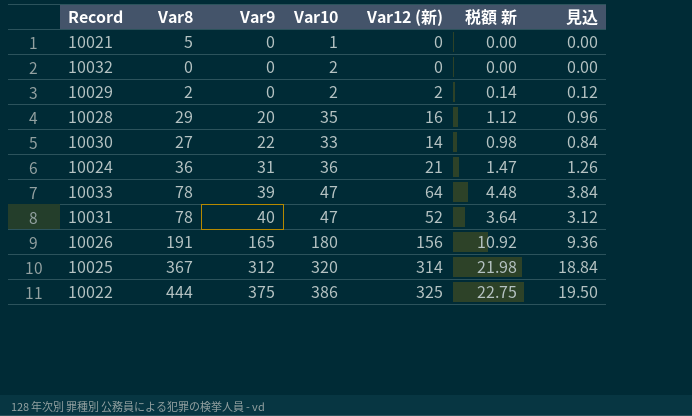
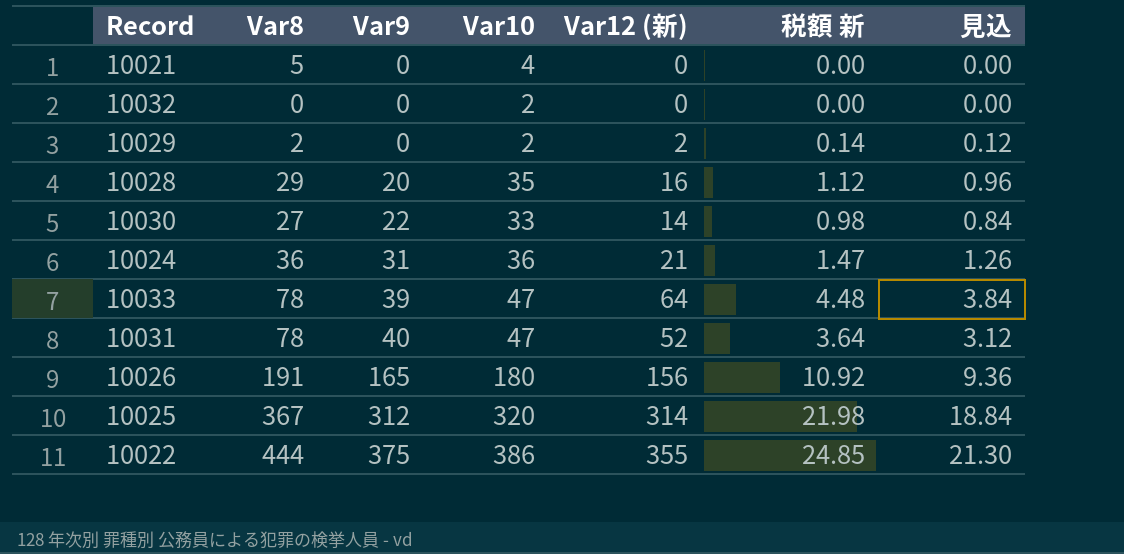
10021 | Var10: 1 -> 4
10022 | Var12 (新): 325 -> 355
10022 | 税額 新: 22.75 -> 24.85
10022 | 見込: 19.50 -> 21.30

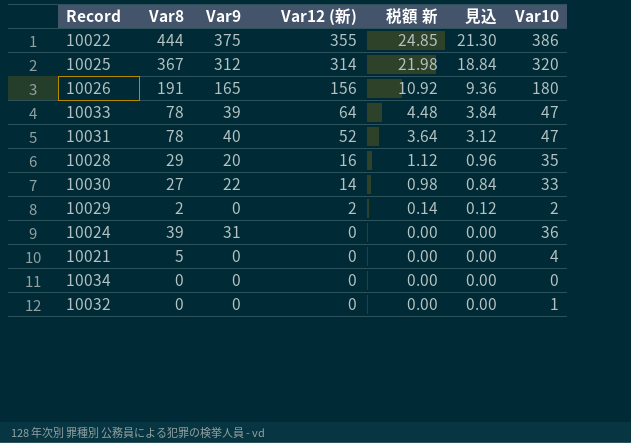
row order: Var9 ascending -> Var12 (新) descending
column Var10 | position: 4 -> 7
10024 | Var8: 36 -> 39
10024 | Var12 (新): 21 -> 0
10024 | 税額 新: 1.47 -> 0.00
10024 | 見込: 1.26 -> 0.00
row 10034: none -> 0 | 0 | 0 | 0.00 | 0.00 | 0
10032 | Var10: 2 -> 1

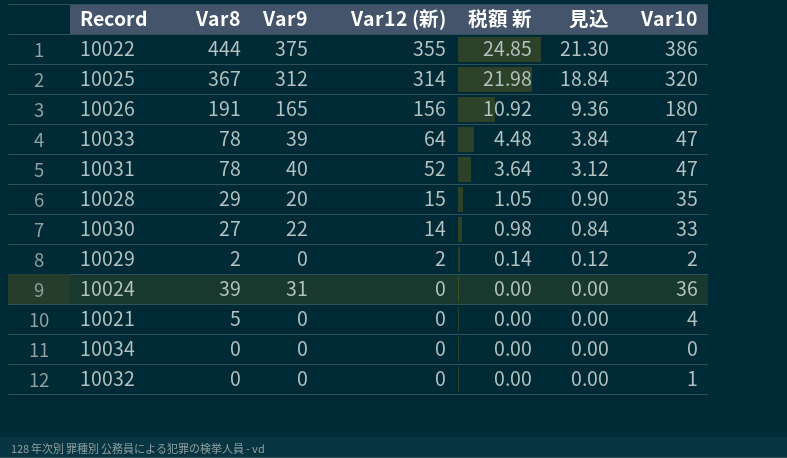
10028 | Var12 (新): 16 -> 15
10028 | 税額 新: 1.12 -> 1.05
10028 | 見込: 0.96 -> 0.90

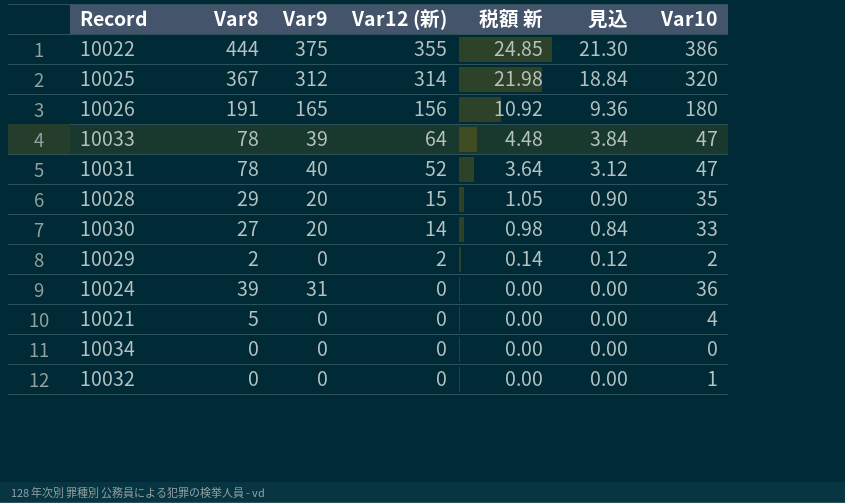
10030 | Var9: 22 -> 20

